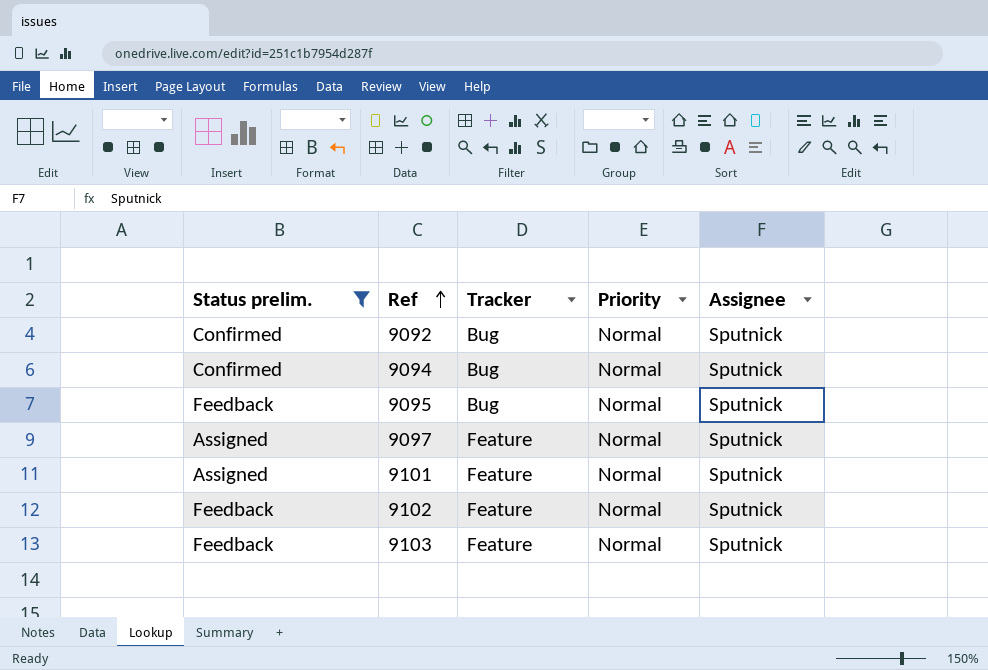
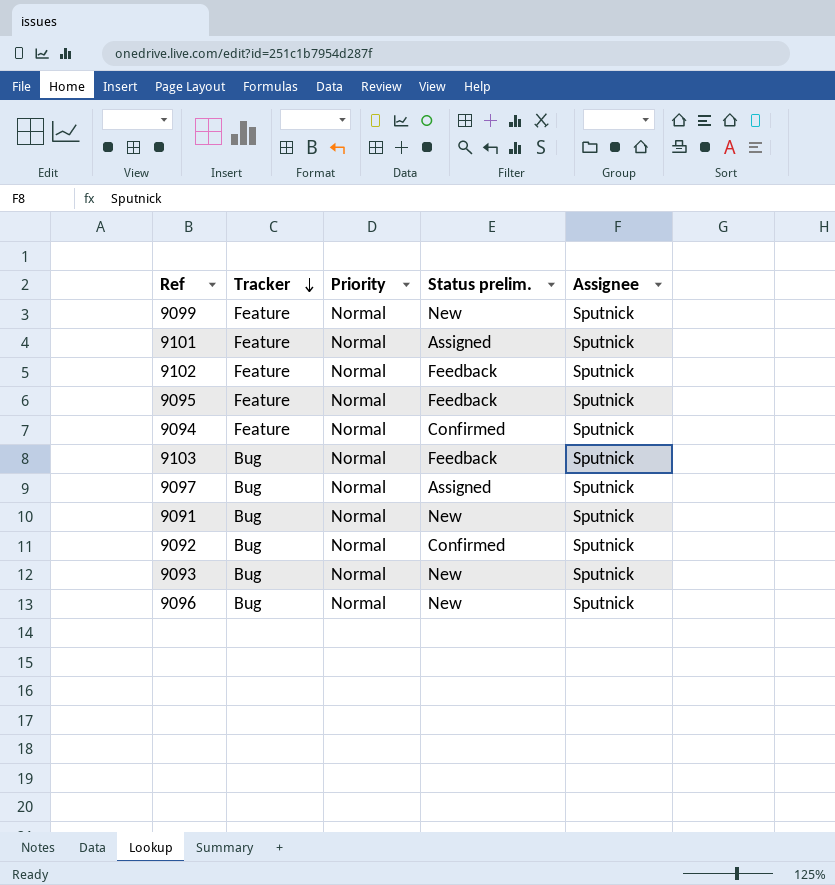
filter: Status prelim. != New -> none
row order: Ref ascending -> Tracker descending
column Status prelim. | position: 1 -> 4
9095 | Tracker: Bug -> Feature
9094 | Tracker: Bug -> Feature
9103 | Tracker: Feature -> Bug
9097 | Tracker: Feature -> Bug

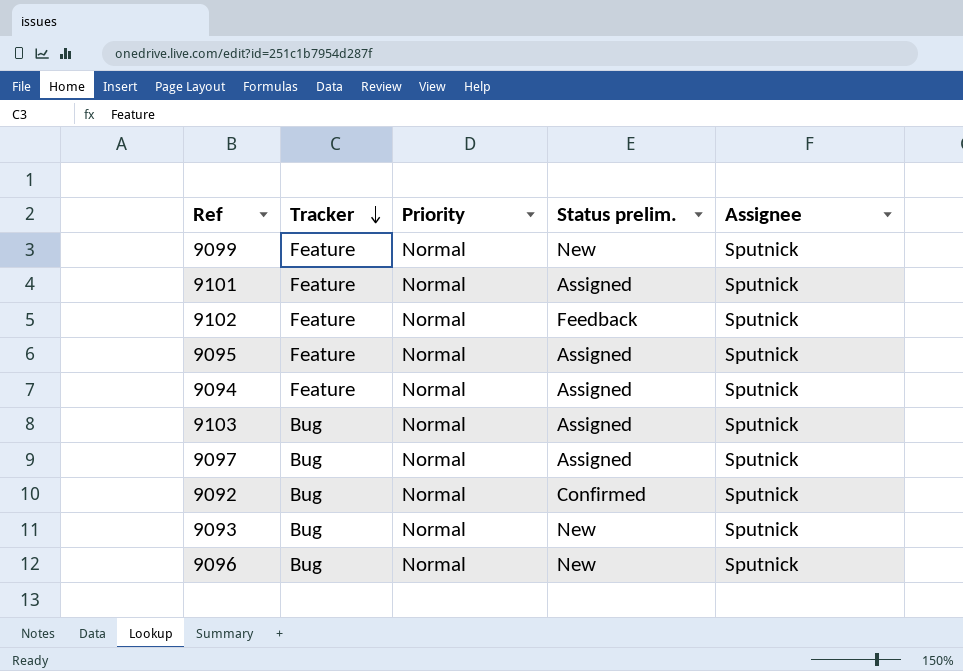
row 9091: Bug | Normal | New | Sputnick -> none
9095 | Status prelim.: Feedback -> Assigned
9094 | Status prelim.: Confirmed -> Assigned
9103 | Status prelim.: Feedback -> Assigned

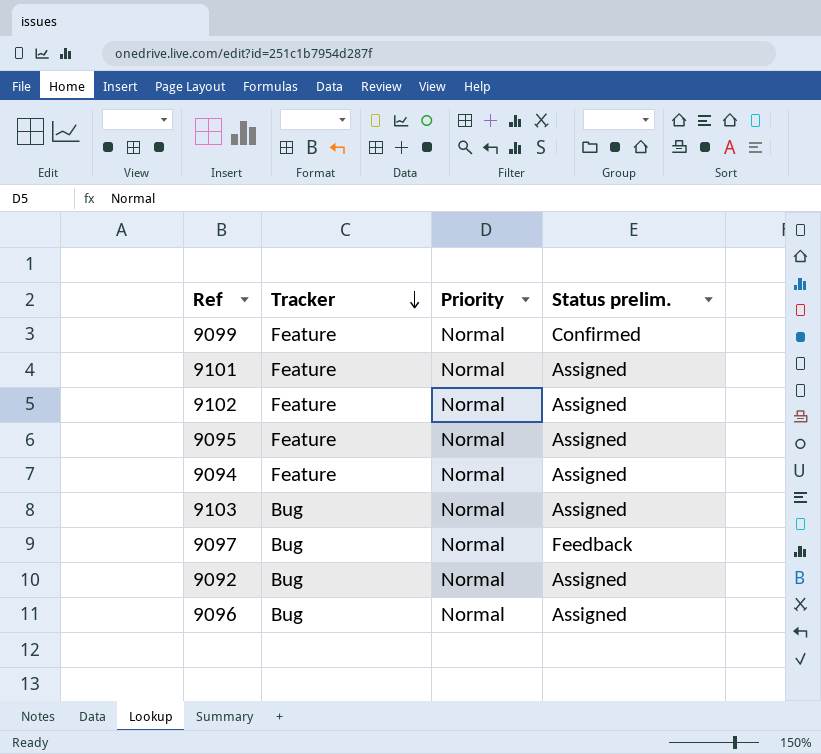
column Assignee | position: 5 -> none
row 9093: Bug | Normal | New | Sputnick -> none
9099 | Status prelim.: New -> Confirmed
9102 | Status prelim.: Feedback -> Assigned
9097 | Status prelim.: Assigned -> Feedback
9092 | Status prelim.: Confirmed -> Assigned
9096 | Status prelim.: New -> Assigned

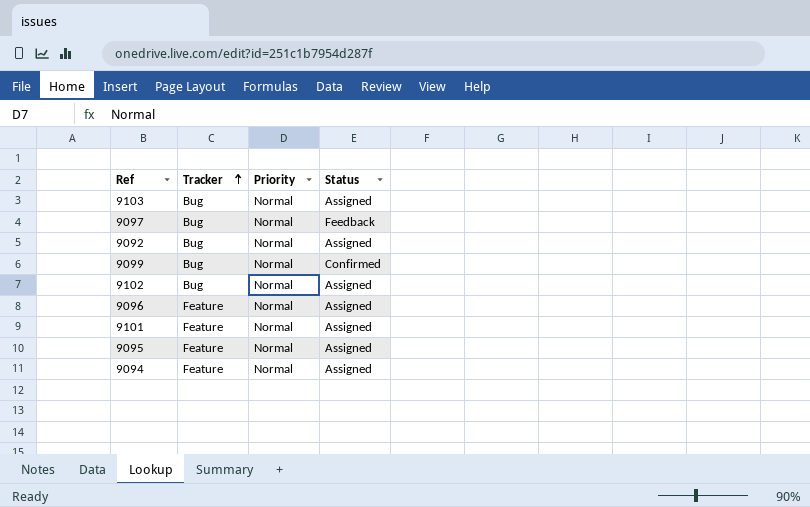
row order: Tracker descending -> Tracker ascending
column name: Status prelim. -> Status
9099 | Tracker: Feature -> Bug
9102 | Tracker: Feature -> Bug
9096 | Tracker: Bug -> Feature

